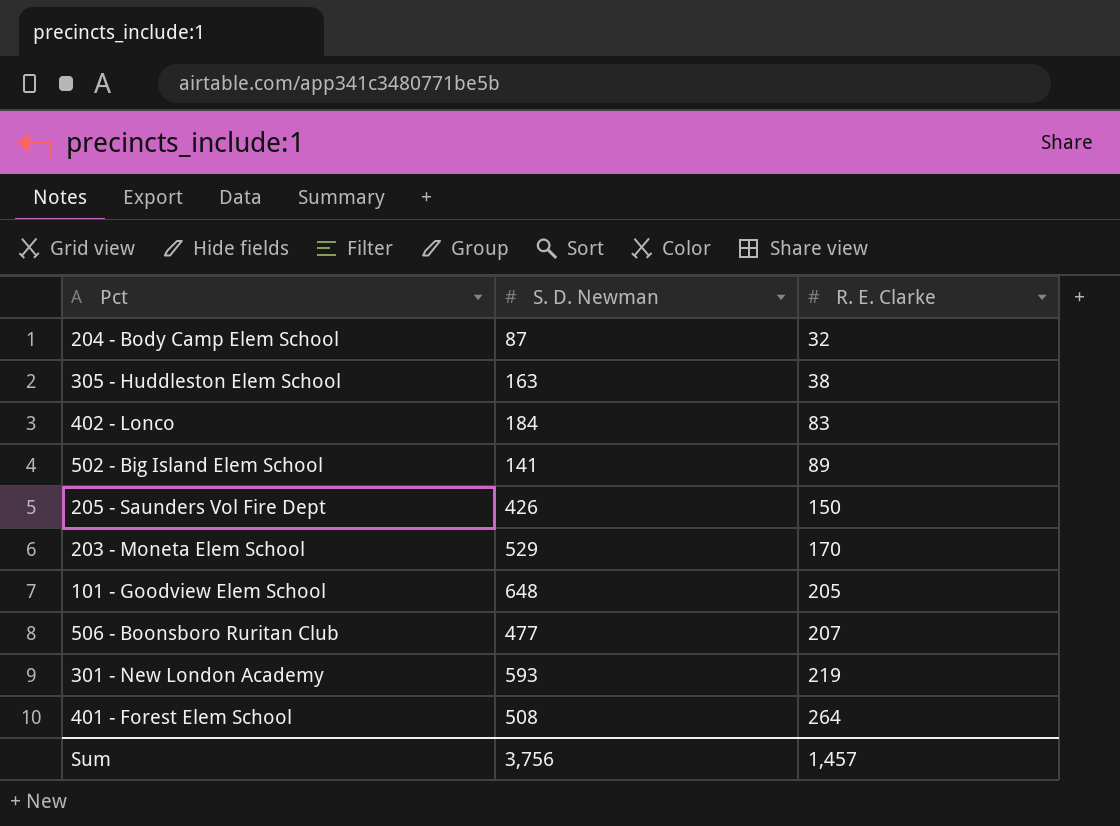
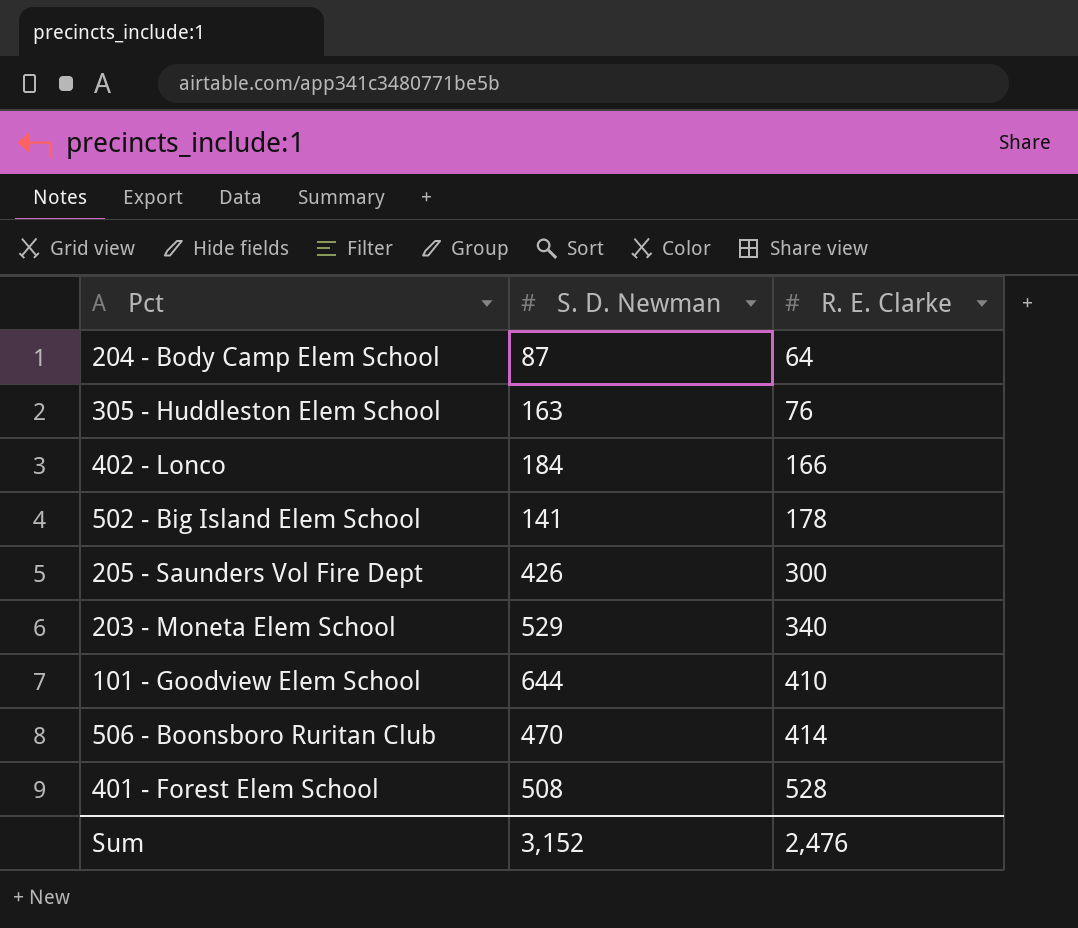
row 301 - New London Academy: 593 | 219 -> none
204 - Body Camp Elem School | R. E. Clarke: 32 -> 64
305 - Huddleston Elem School | R. E. Clarke: 38 -> 76
402 - Lonco | R. E. Clarke: 83 -> 166
502 - Big Island Elem School | R. E. Clarke: 89 -> 178
205 - Saunders Vol Fire Dept | R. E. Clarke: 150 -> 300
203 - Moneta Elem School | R. E. Clarke: 170 -> 340
101 - Goodview Elem School | S. D. Newman: 648 -> 644
101 - Goodview Elem School | R. E. Clarke: 205 -> 410
506 - Boonsboro Ruritan Club | S. D. Newman: 477 -> 470
506 - Boonsboro Ruritan Club | R. E. Clarke: 207 -> 414
401 - Forest Elem School | R. E. Clarke: 264 -> 528
Sum | S. D. Newman: 3,756 -> 3,152
Sum | R. E. Clarke: 1,457 -> 2,476

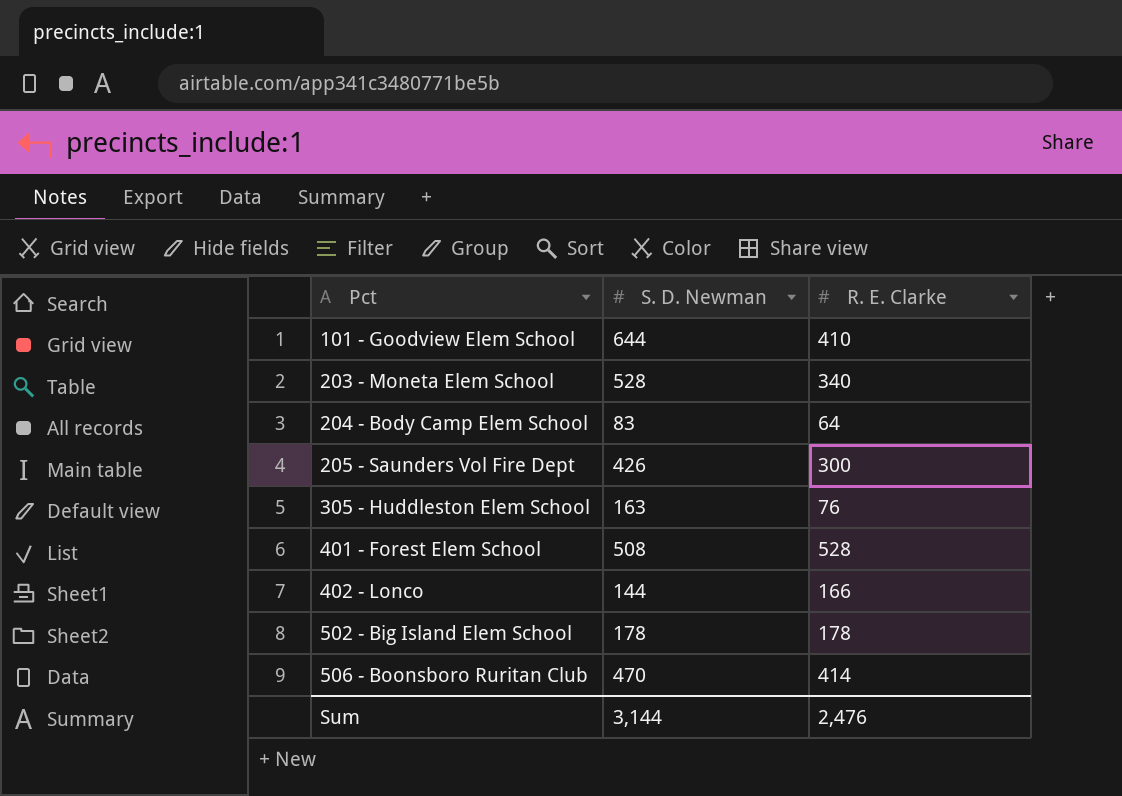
row order: R. E. Clarke ascending -> Pct ascending
203 - Moneta Elem School | S. D. Newman: 529 -> 528
204 - Body Camp Elem School | S. D. Newman: 87 -> 83
402 - Lonco | S. D. Newman: 184 -> 144
502 - Big Island Elem School | S. D. Newman: 141 -> 178
Sum | S. D. Newman: 3,152 -> 3,144

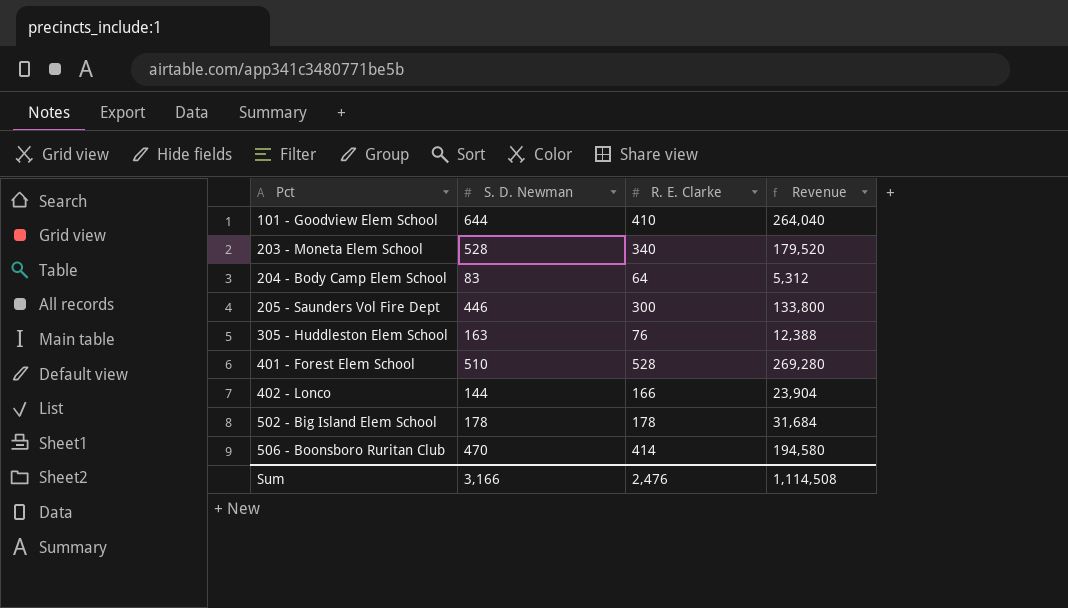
column Revenue | formula: none -> [S. D. Newman] * [R. E. Clarke]
205 - Saunders Vol Fire Dept | S. D. Newman: 426 -> 446
401 - Forest Elem School | S. D. Newman: 508 -> 510
Sum | S. D. Newman: 3,144 -> 3,166

